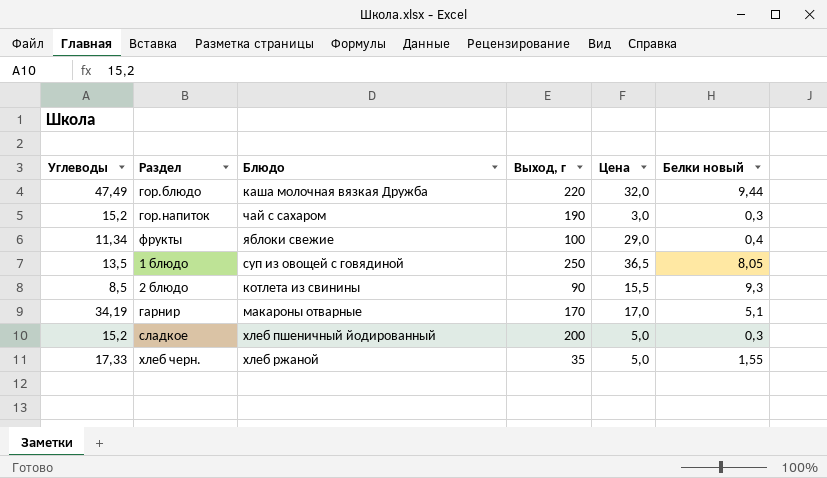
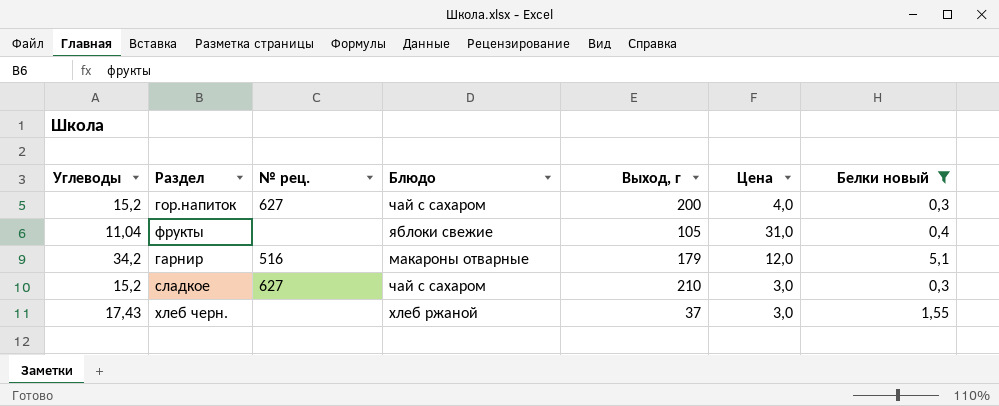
filter: none -> Белки новый <= 5,1
column № рец. | position: none -> 3
гор.напиток | Выход, г: 190 -> 200
гор.напиток | Цена: 3,0 -> 4,0
фрукты | Углеводы: 11,34 -> 11,04
фрукты | Выход, г: 100 -> 105
фрукты | Цена: 29,0 -> 31,0
гарнир | Углеводы: 34,19 -> 34,2
гарнир | Выход, г: 170 -> 179
гарнир | Цена: 17,0 -> 12,0
сладкое | Блюдо: хлеб пшеничный йодированный -> чай с сахаром
сладкое | Выход, г: 200 -> 210
сладкое | Цена: 5,0 -> 3,0
хлеб черн. | Углеводы: 17,33 -> 17,43
хлеб черн. | Выход, г: 35 -> 37
хлеб черн. | Цена: 5,0 -> 3,0

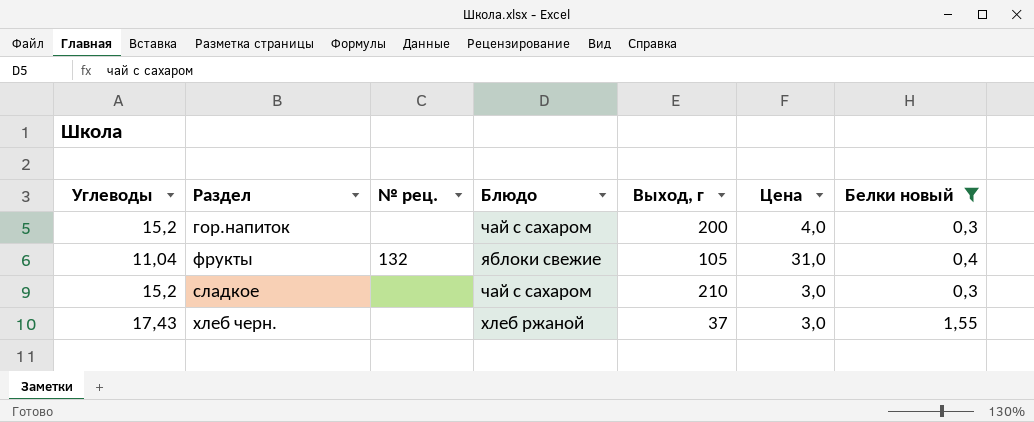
row гарнир: 34,2 | 516 | макароны отварные | 179 | 12,0 | 5,1 -> none
гор.напиток | № рец.: 627 -> none
фрукты | № рец.: none -> 132
сладкое | № рец.: 627 -> none

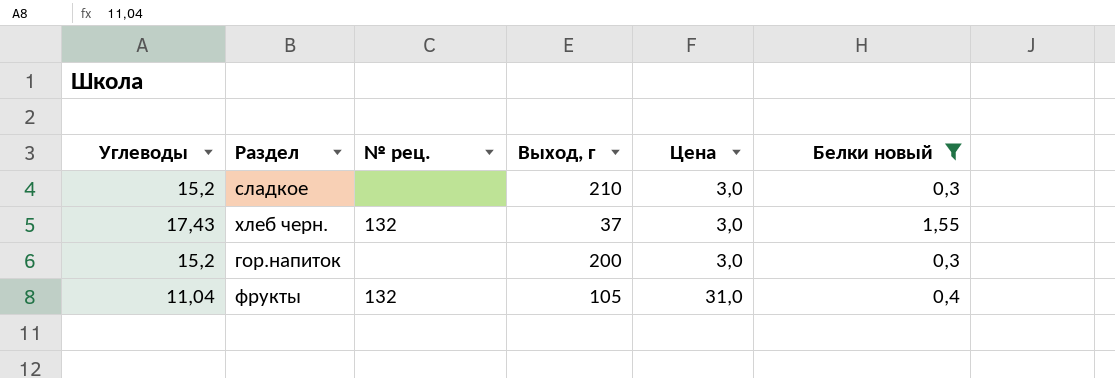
row order: none -> Цена ascending
column Блюдо | position: 4 -> none
хлеб черн. | № рец.: none -> 132
гор.напиток | Цена: 4,0 -> 3,0

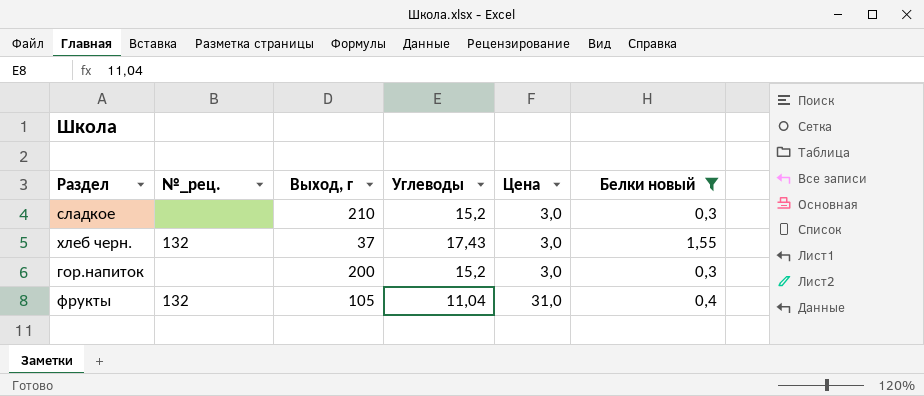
column name: № рец. -> №_рец.
column Углеводы | position: 1 -> 4

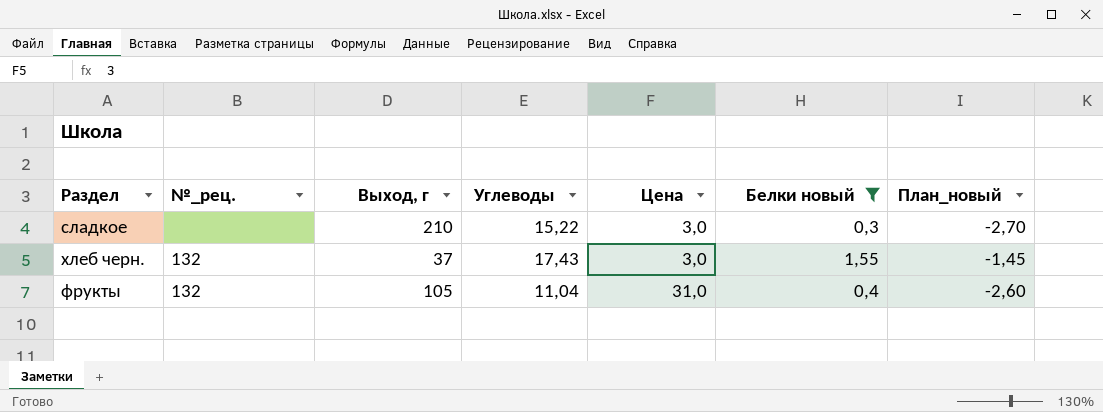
column План_новый | formula: none -> [Белки новый] - 3
row гор.напиток: none | 200 | 15,2 | 3,0 | 0,3 -> none
сладкое | Углеводы: 15,2 -> 15,22

